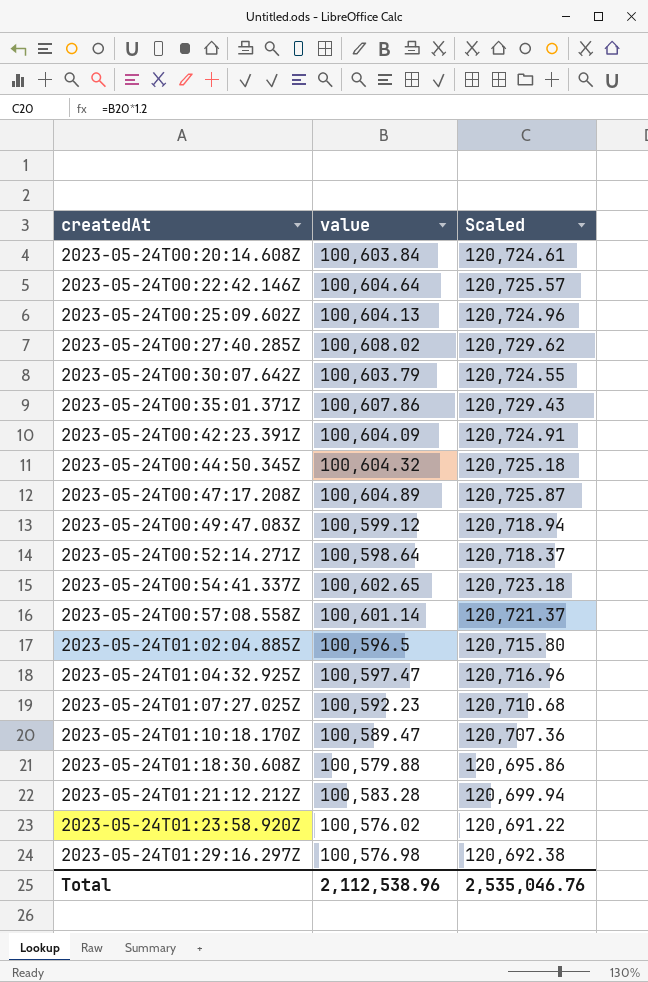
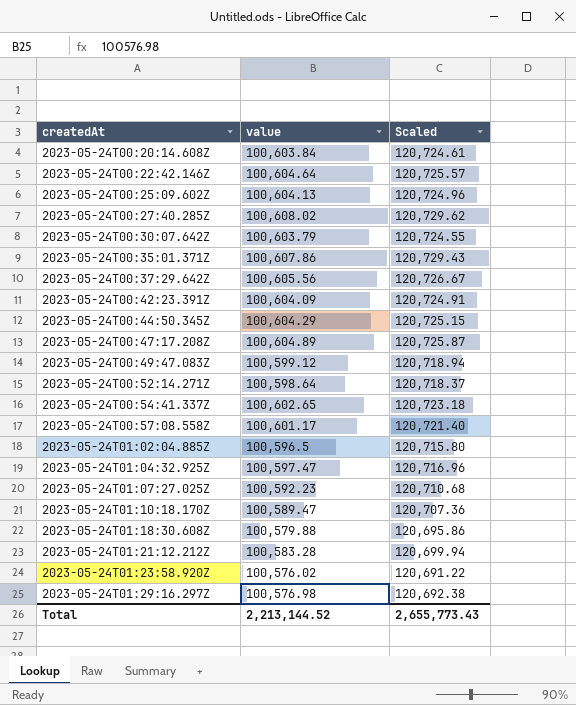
row 2023-05-24T00:37:29.642Z: none -> 100,605.56 | 120,726.67
2023-05-24T00:44:50.345Z | value: 100,604.32 -> 100,604.29
2023-05-24T00:44:50.345Z | Scaled: 120,725.18 -> 120,725.15
2023-05-24T00:57:08.558Z | value: 100,601.14 -> 100,601.17
2023-05-24T00:57:08.558Z | Scaled: 120,721.37 -> 120,721.40
Total | value: 2,112,538.96 -> 2,213,144.52
Total | Scaled: 2,535,046.76 -> 2,655,773.43

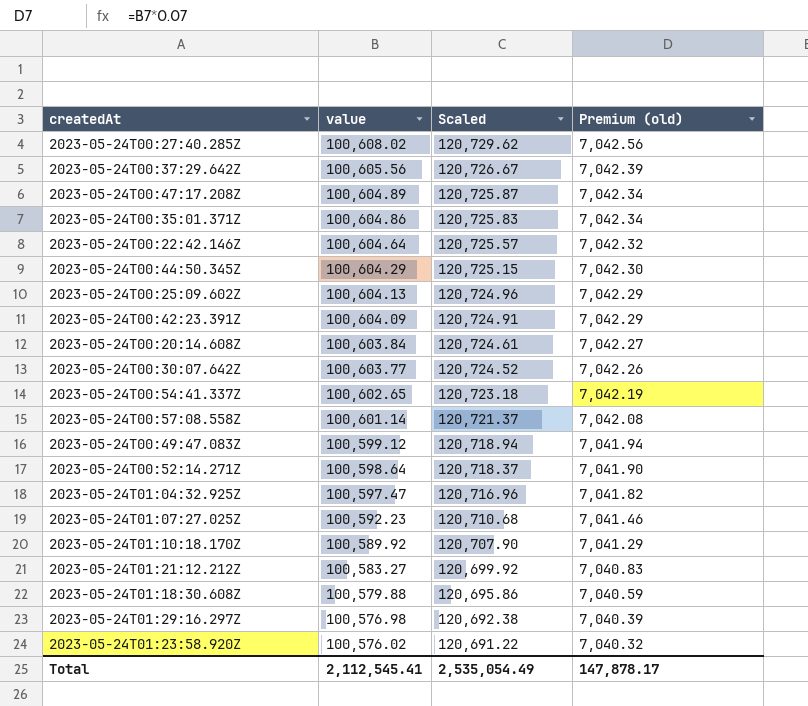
row order: createdAt ascending -> value descending
column Premium (old) | formula: none -> [value] * 0.07
row 2023-05-24T01:02:04.885Z: 100,596.5 | 120,715.80 -> none
2023-05-24T00:35:01.371Z | value: 100,607.86 -> 100,604.86
2023-05-24T00:35:01.371Z | Scaled: 120,729.43 -> 120,725.83
2023-05-24T00:30:07.642Z | value: 100,603.79 -> 100,603.77
2023-05-24T00:30:07.642Z | Scaled: 120,724.55 -> 120,724.52
2023-05-24T00:57:08.558Z | value: 100,601.17 -> 100,601.14
2023-05-24T00:57:08.558Z | Scaled: 120,721.40 -> 120,721.37
2023-05-24T01:10:18.170Z | value: 100,589.47 -> 100,589.92
2023-05-24T01:10:18.170Z | Scaled: 120,707.36 -> 120,707.90
2023-05-24T01:21:12.212Z | value: 100,583.28 -> 100,583.27
2023-05-24T01:21:12.212Z | Scaled: 120,699.94 -> 120,699.92
Total | value: 2,213,144.52 -> 2,112,545.41
Total | Scaled: 2,655,773.43 -> 2,535,054.49

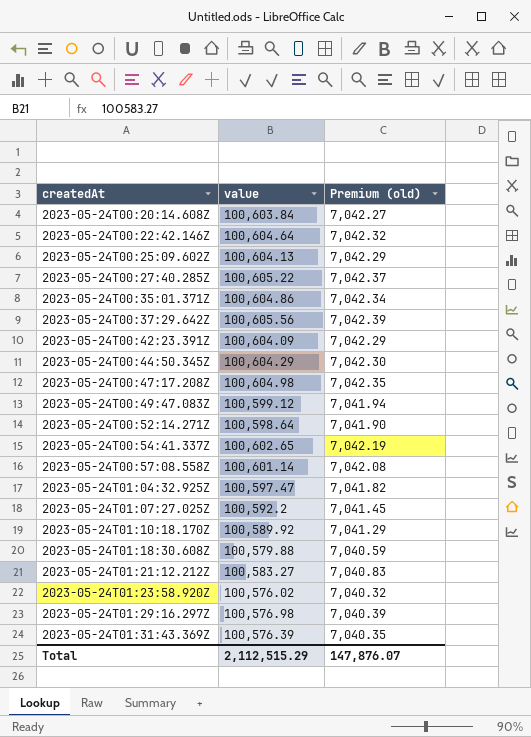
row order: value descending -> createdAt ascending
column Scaled | formula: [value] * 1.2 -> none
row 2023-05-24T00:30:07.642Z: 100,603.77 | 120,724.52 | 7,042.26 -> none
2023-05-24T00:27:40.285Z | value: 100,608.02 -> 100,605.22
2023-05-24T00:27:40.285Z | Premium (old): 7,042.56 -> 7,042.37
2023-05-24T00:47:17.208Z | value: 100,604.89 -> 100,604.98
2023-05-24T00:47:17.208Z | Premium (old): 7,042.34 -> 7,042.35
2023-05-24T01:07:27.025Z | value: 100,592.23 -> 100,592.2
2023-05-24T01:07:27.025Z | Premium (old): 7,041.46 -> 7,041.45
row 2023-05-24T01:31:43.369Z: none -> 100,576.39 | 7,040.35
Total | value: 2,112,545.41 -> 2,112,515.29
Total | Premium (old): 147,878.17 -> 147,876.07

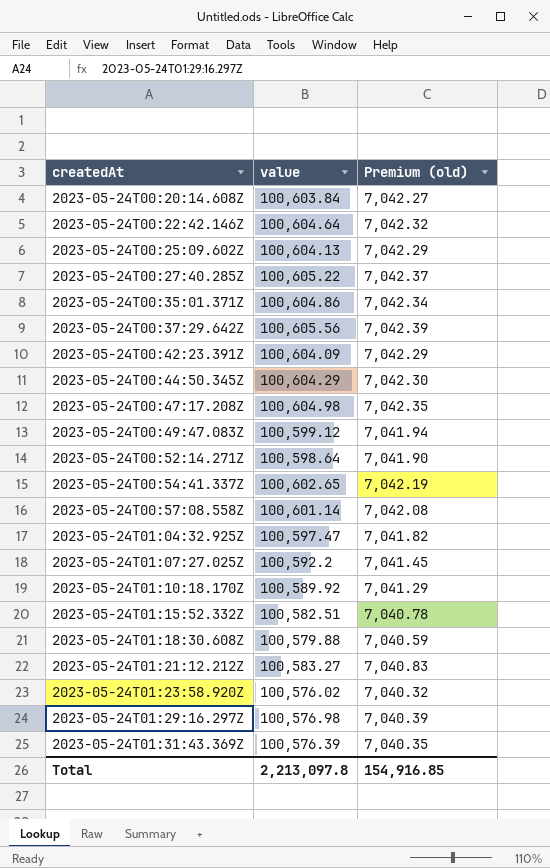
row 2023-05-24T01:15:52.332Z: none -> 100,582.51 | 7,040.78
Total | value: 2,112,515.29 -> 2,213,097.8
Total | Premium (old): 147,876.07 -> 154,916.85

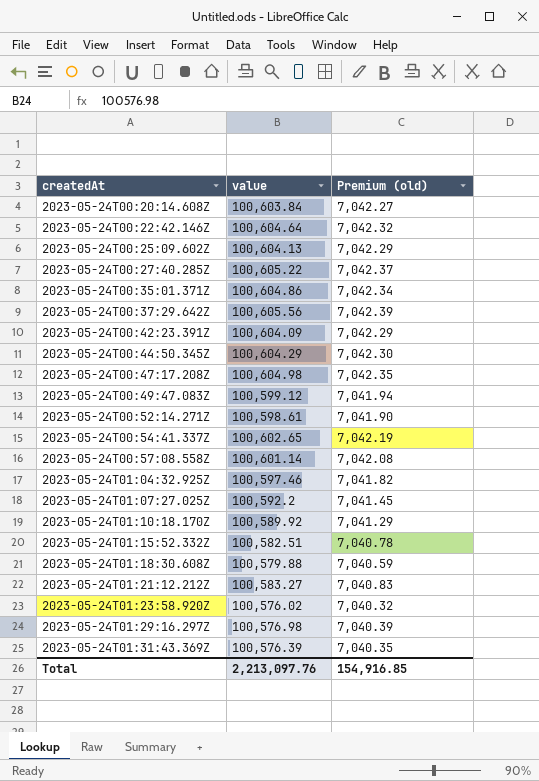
2023-05-24T00:52:14.271Z | value: 100,598.64 -> 100,598.61
2023-05-24T01:04:32.925Z | value: 100,597.47 -> 100,597.46
Total | value: 2,213,097.8 -> 2,213,097.76

